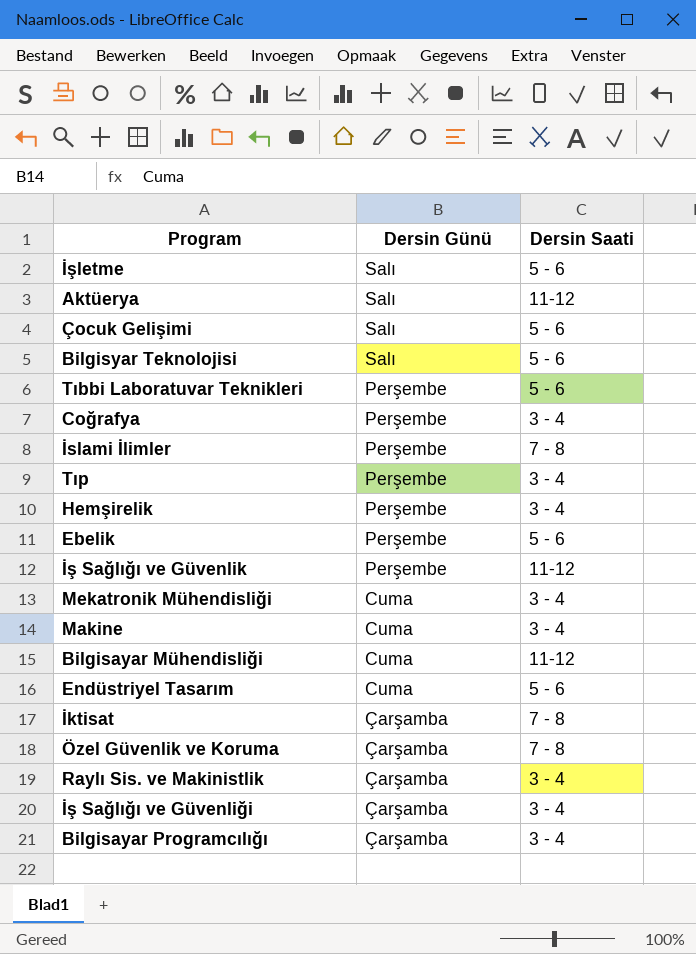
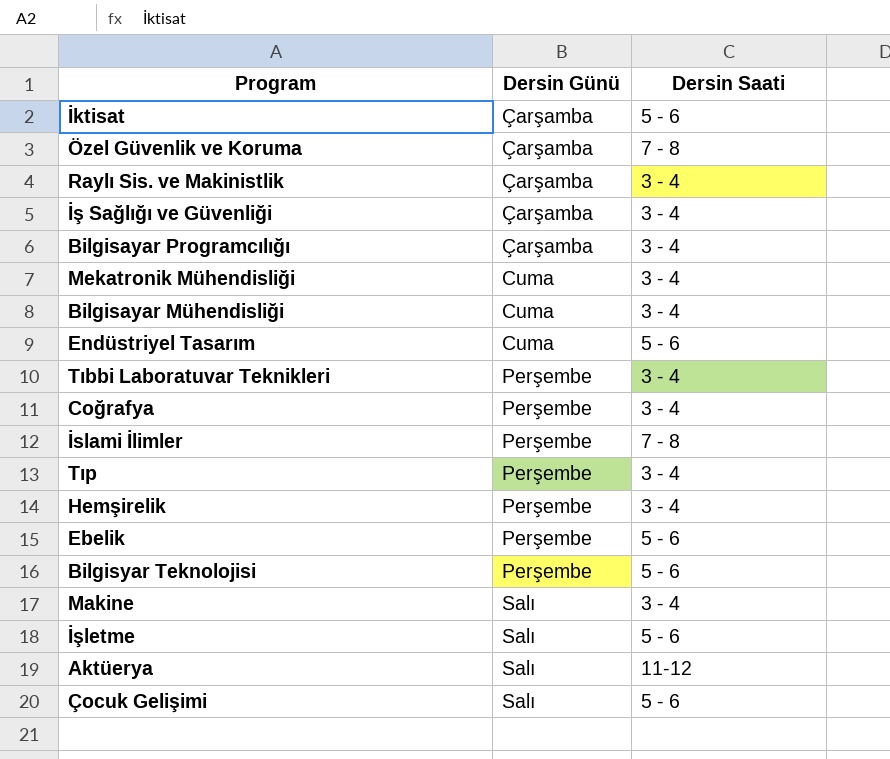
row order: Dersin Günü descending -> Dersin Günü ascending
row İş Sağlığı ve Güvenlik: Perşembe | 11-12 -> none
İktisat | Dersin Saati: 7 - 8 -> 5 - 6
Bilgisayar Mühendisliği | Dersin Saati: 11-12 -> 3 - 4
Tıbbi Laboratuvar Teknikleri | Dersin Saati: 5 - 6 -> 3 - 4
Bilgisyar Teknolojisi | Dersin Günü: Salı -> Perşembe
Makine | Dersin Günü: Cuma -> Salı

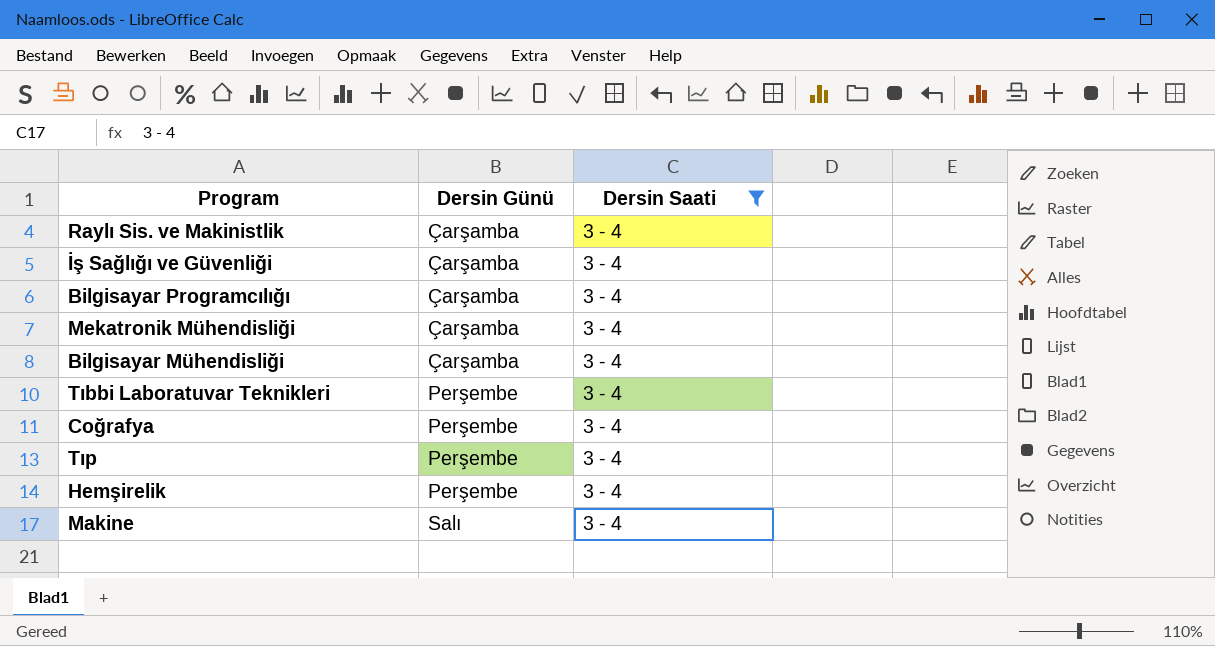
filter: none -> Dersin Saati = 3 - 4
Mekatronik Mühendisliği | Dersin Günü: Cuma -> Çarşamba
Bilgisayar Mühendisliği | Dersin Günü: Cuma -> Çarşamba

